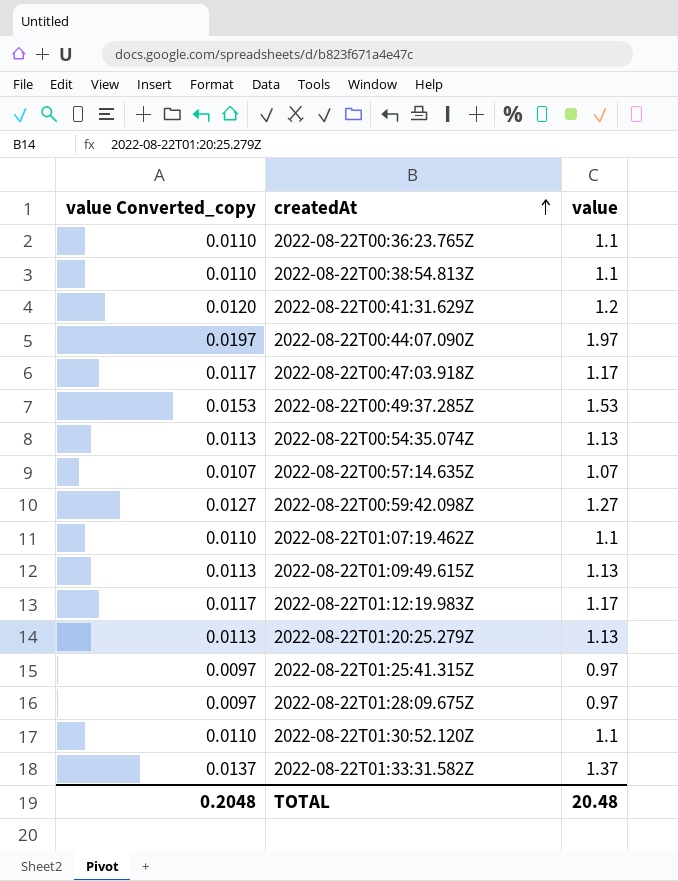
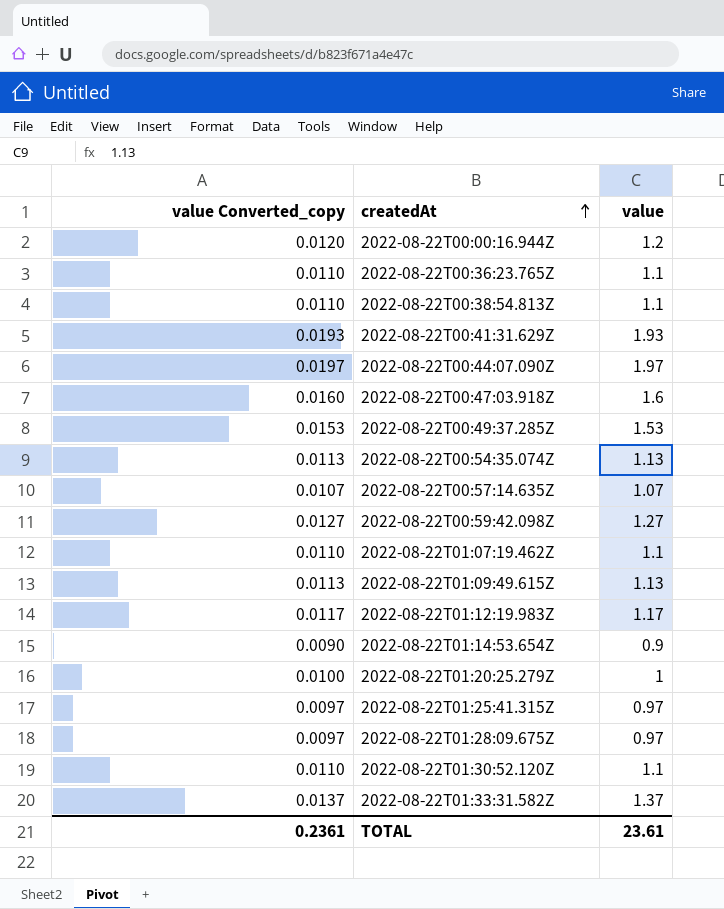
row 2022-08-22T00:00:16.944Z: none -> 0.0120 | 1.2
2022-08-22T00:41:31.629Z | value Converted_copy: 0.0120 -> 0.0193
2022-08-22T00:41:31.629Z | value: 1.2 -> 1.93
2022-08-22T00:47:03.918Z | value Converted_copy: 0.0117 -> 0.0160
2022-08-22T00:47:03.918Z | value: 1.17 -> 1.6
row 2022-08-22T01:14:53.654Z: none -> 0.0090 | 0.9
2022-08-22T01:20:25.279Z | value Converted_copy: 0.0113 -> 0.0100
2022-08-22T01:20:25.279Z | value: 1.13 -> 1
TOTAL | value Converted_copy: 0.2048 -> 0.2361
TOTAL | value: 20.48 -> 23.61

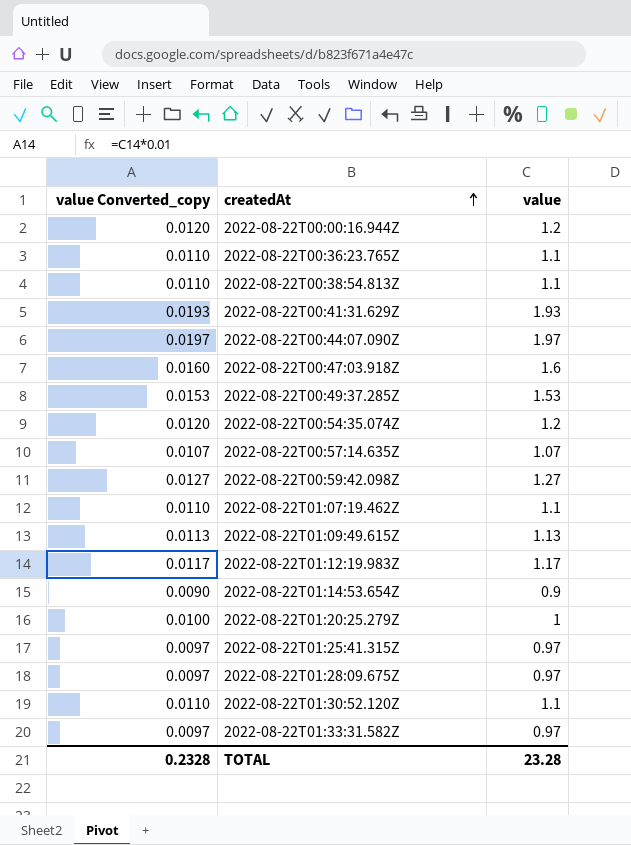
2022-08-22T00:54:35.074Z | value Converted_copy: 0.0113 -> 0.0120
2022-08-22T00:54:35.074Z | value: 1.13 -> 1.2
2022-08-22T01:33:31.582Z | value Converted_copy: 0.0137 -> 0.0097
2022-08-22T01:33:31.582Z | value: 1.37 -> 0.97
TOTAL | value Converted_copy: 0.2361 -> 0.2328
TOTAL | value: 23.61 -> 23.28

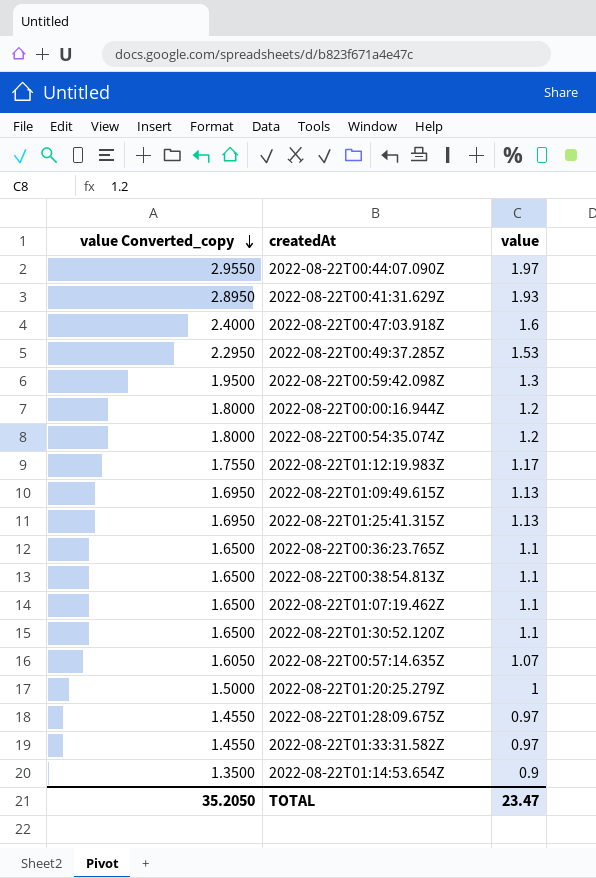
row order: createdAt ascending -> value Converted_copy descending
column value Converted_copy | formula: [value] * 0.01 -> [value] * 1.5
2022-08-22T00:59:42.098Z | value: 1.27 -> 1.3
2022-08-22T01:25:41.315Z | value: 0.97 -> 1.13
TOTAL | value Converted_copy: 0.2328 -> 35.2050
TOTAL | value: 23.28 -> 23.47

